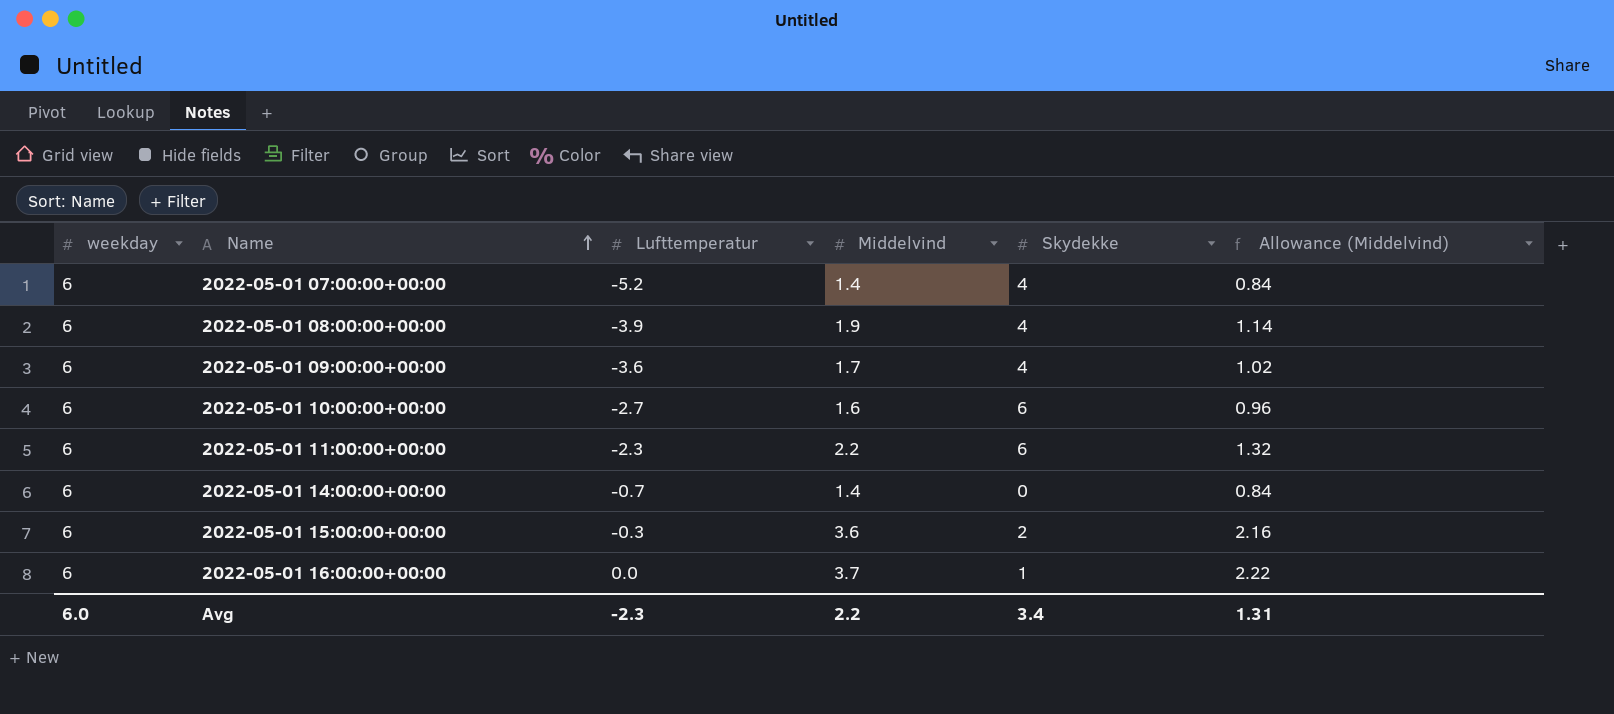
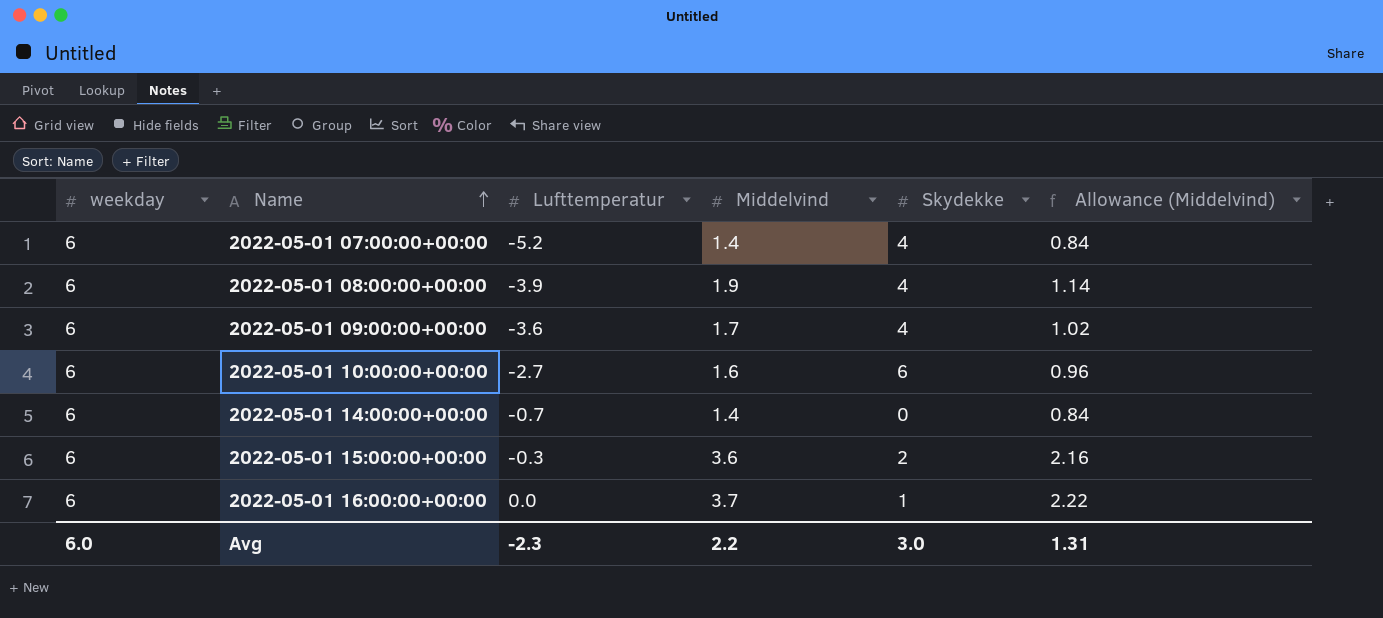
row 2022-05-01 11:00:00+00:00: 6 | -2.3 | 2.2 | 6 | 1.32 -> none
Avg | Skydekke: 3.4 -> 3.0

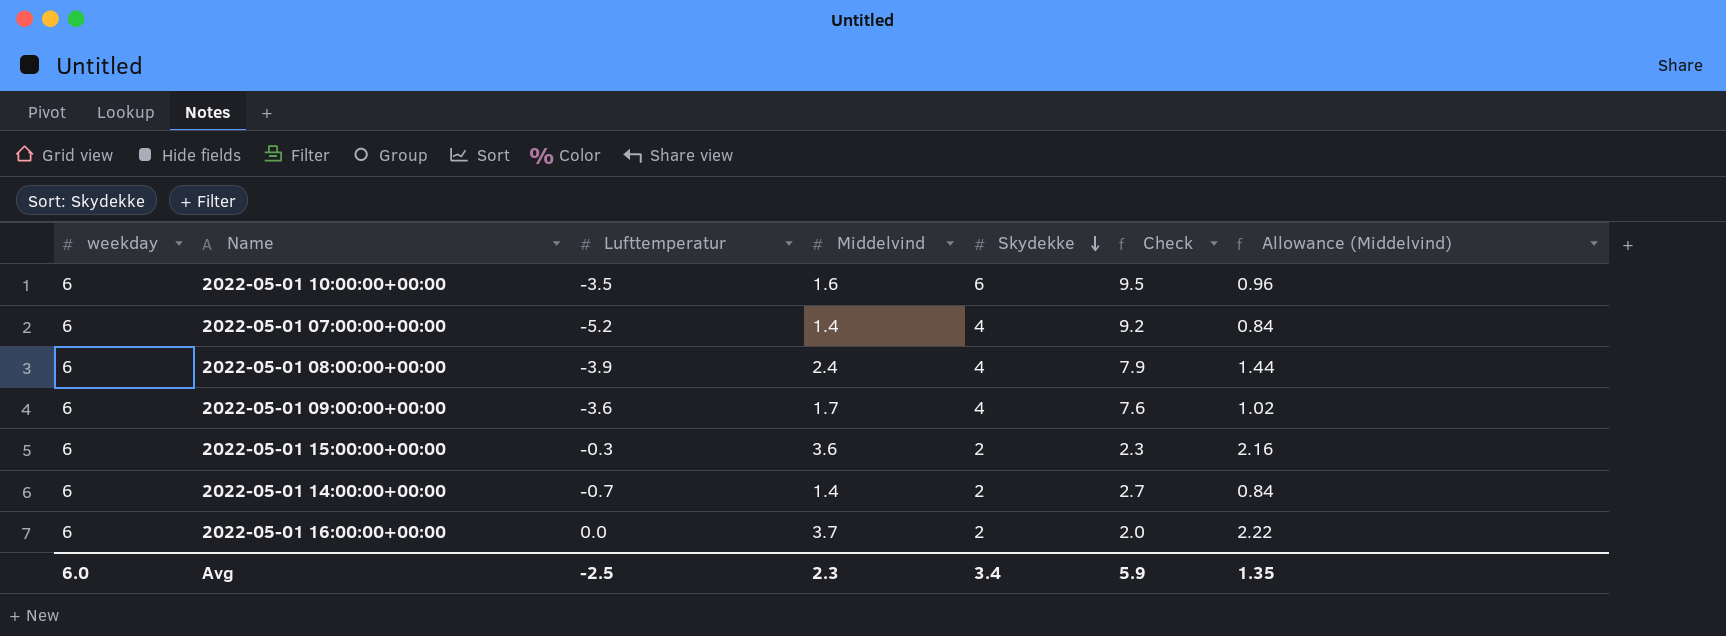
row order: Name ascending -> Skydekke descending
column Check | formula: none -> [Skydekke] - [Lufttemperatur]
2022-05-01 10:00:00+00:00 | Lufttemperatur: -2.7 -> -3.5
2022-05-01 08:00:00+00:00 | Middelvind: 1.9 -> 2.4
2022-05-01 08:00:00+00:00 | Allowance (Middelvind): 1.14 -> 1.44
2022-05-01 14:00:00+00:00 | Skydekke: 0 -> 2
2022-05-01 16:00:00+00:00 | Skydekke: 1 -> 2
Avg | Lufttemperatur: -2.3 -> -2.5
Avg | Middelvind: 2.2 -> 2.3
Avg | Skydekke: 3.0 -> 3.4
Avg | Allowance (Middelvind): 1.31 -> 1.35

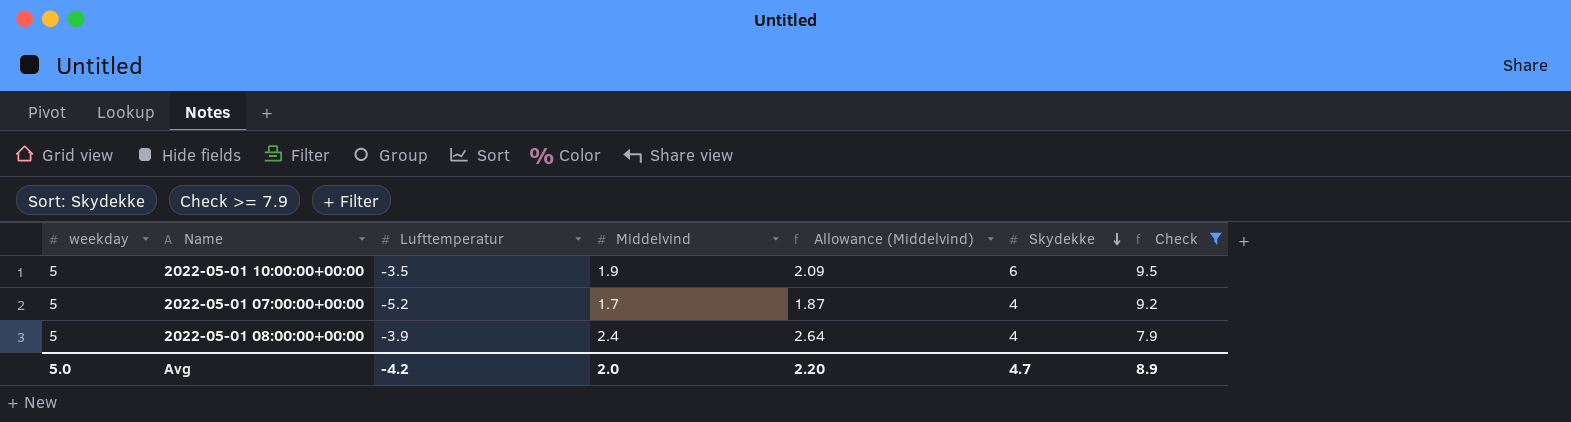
filter: none -> Check >= 7.9
column Allowance (Middelvind) | formula: [Middelvind] * 0.6 -> [Middelvind] * 1.1
column Allowance (Middelvind) | position: 7 -> 5
2022-05-01 10:00:00+00:00 | weekday: 6 -> 5
2022-05-01 10:00:00+00:00 | Middelvind: 1.6 -> 1.9
2022-05-01 07:00:00+00:00 | weekday: 6 -> 5
2022-05-01 07:00:00+00:00 | Middelvind: 1.4 -> 1.7
2022-05-01 08:00:00+00:00 | weekday: 6 -> 5
Avg | weekday: 6.0 -> 5.0
Avg | Lufttemperatur: -2.5 -> -4.2
Avg | Middelvind: 2.3 -> 2.0
Avg | Allowance (Middelvind): 1.35 -> 2.20
Avg | Skydekke: 3.4 -> 4.7
Avg | Check: 5.9 -> 8.9

